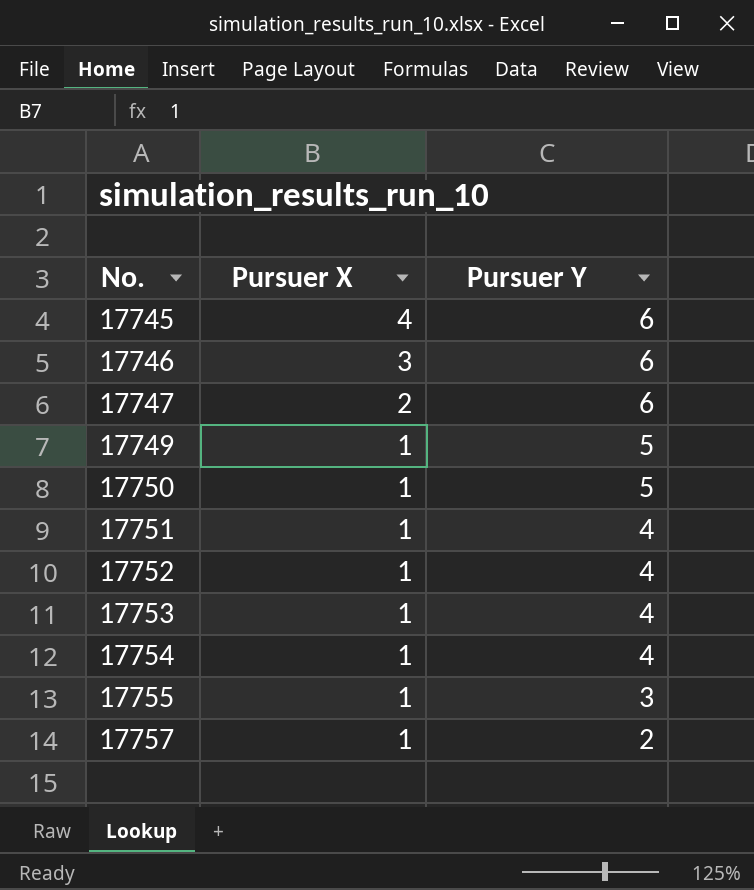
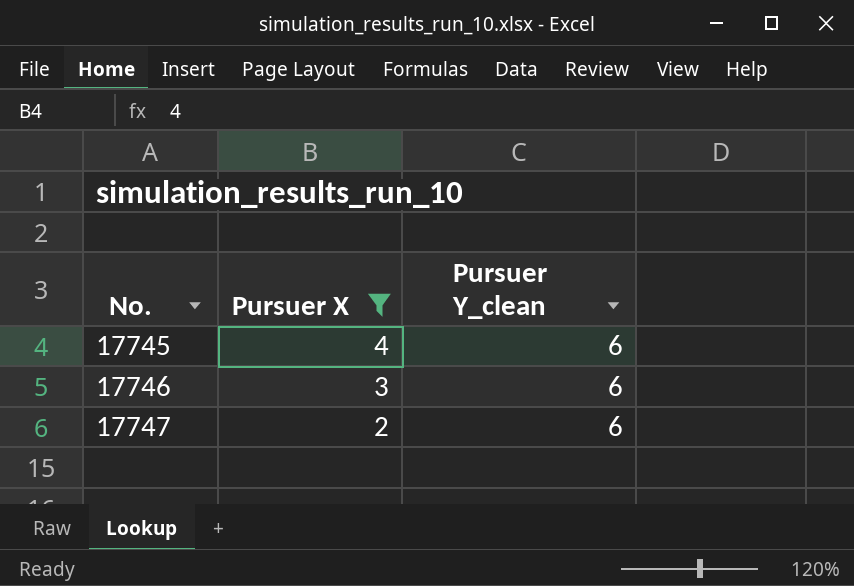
filter: none -> Pursuer X != 1
column name: Pursuer Y -> Pursuer Y_clean

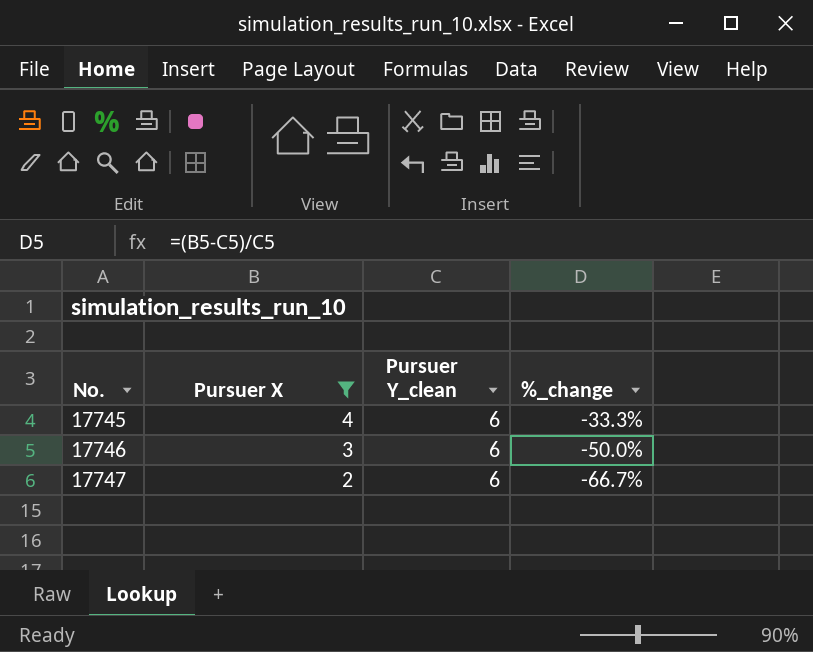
column %_change | formula: none -> ([Pursuer X] - [Pursuer Y_clean]) / [Pursuer Y_clean]

